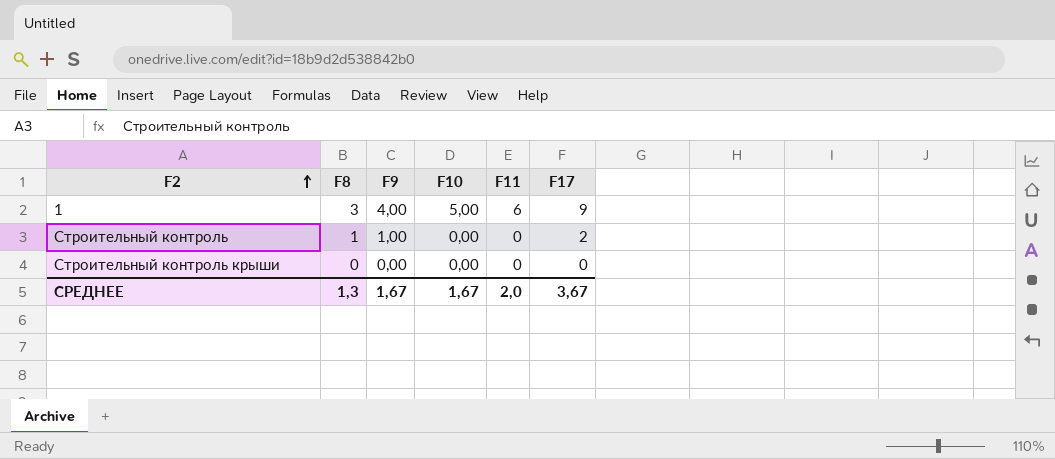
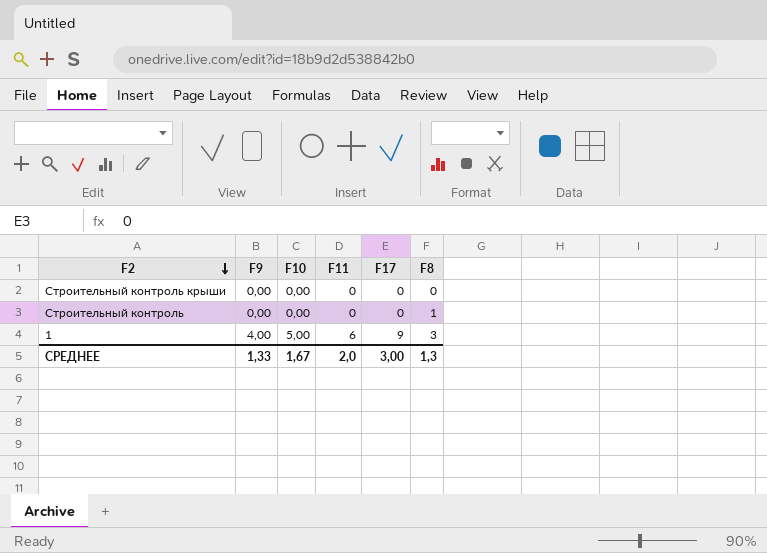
row order: F2 ascending -> F2 descending
column F8 | position: 2 -> 6
Строительный контроль | F9: 1,00 -> 0,00
Строительный контроль | F17: 2 -> 0
СРЕДНЕЕ | F9: 1,67 -> 1,33
СРЕДНЕЕ | F17: 3,67 -> 3,00

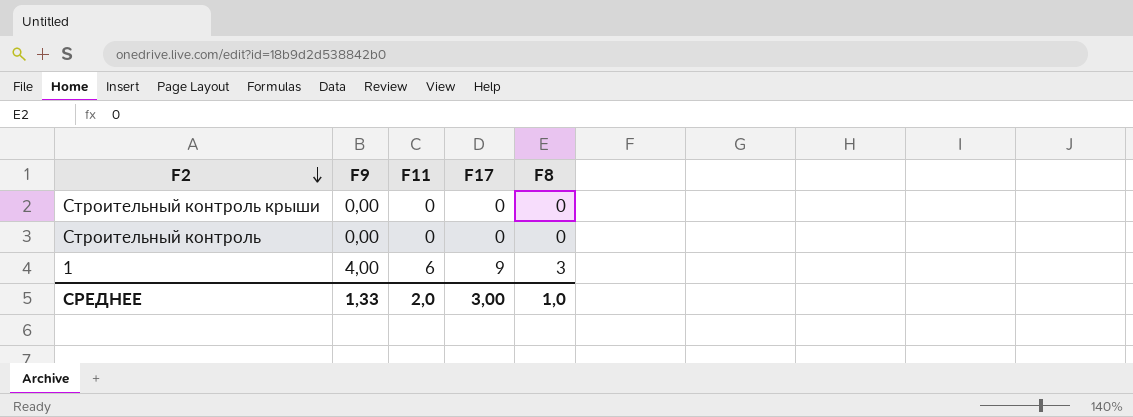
column F10 | position: 3 -> none
Строительный контроль | F8: 1 -> 0
СРЕДНЕЕ | F8: 1,3 -> 1,0

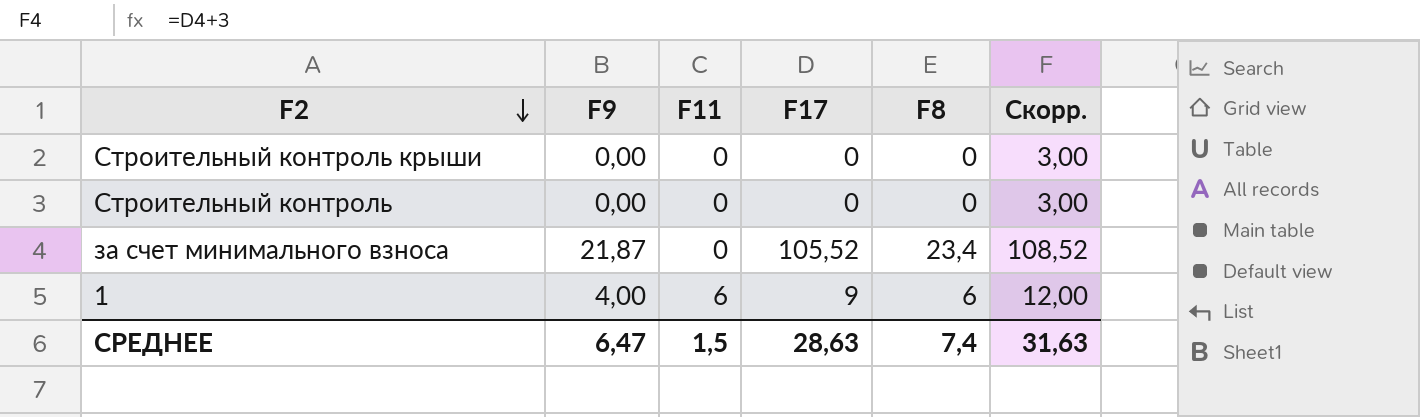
column Скорр. | formula: none -> [F17] + 3
row за счет минимального взноса: none -> 21,87 | 0 | 105,52 | 23,4 | 108,52
1 | F8: 3 -> 6
СРЕДНЕЕ | F9: 1,33 -> 6,47
СРЕДНЕЕ | F11: 2,0 -> 1,5
СРЕДНЕЕ | F17: 3,00 -> 28,63
СРЕДНЕЕ | F8: 1,0 -> 7,4

